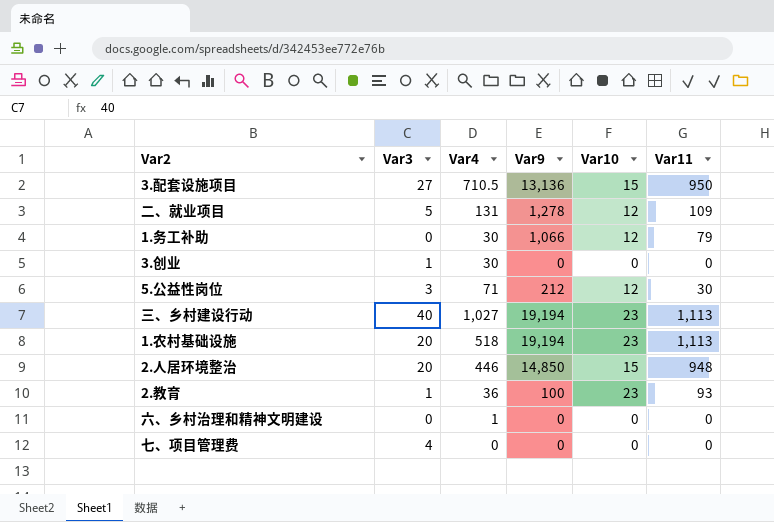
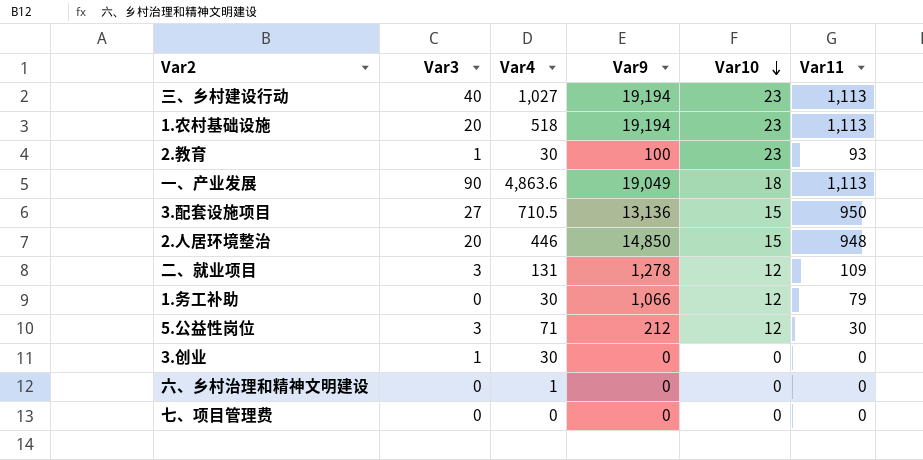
row order: none -> Var10 descending
2.教育 | Var4: 36 -> 30
row 一、产业发展: none -> 90 | 4,863.6 | 19,049 | 18 | 1,113
二、就业项目 | Var3: 5 -> 3
七、项目管理费 | Var3: 4 -> 0

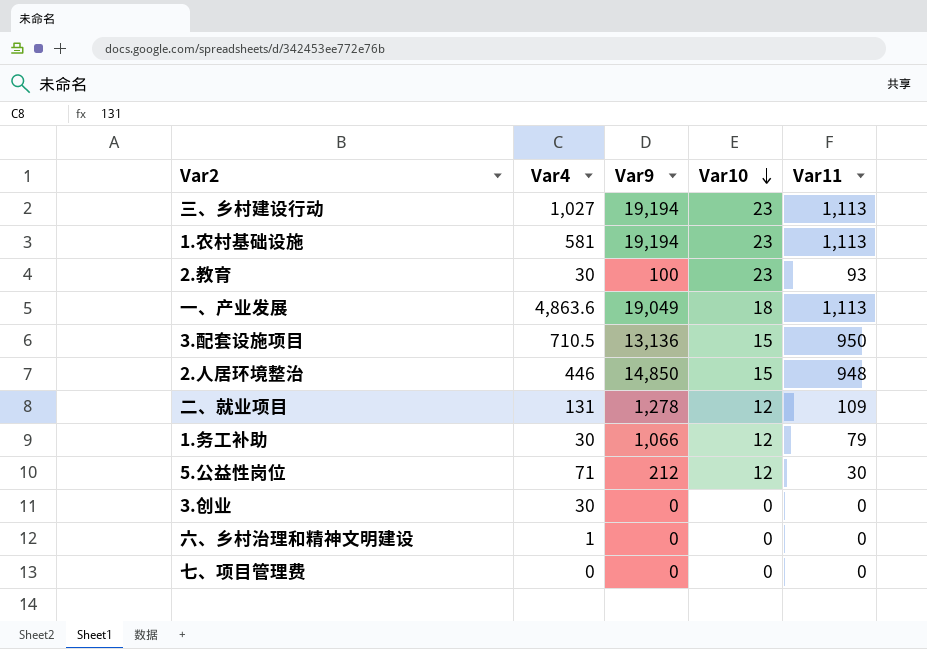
column Var3 | position: 2 -> none
1.农村基础设施 | Var4: 518 -> 581

